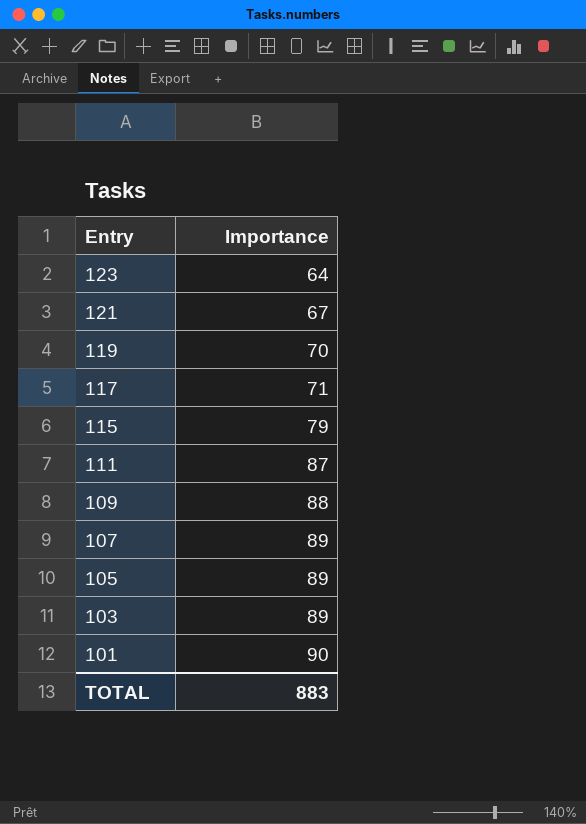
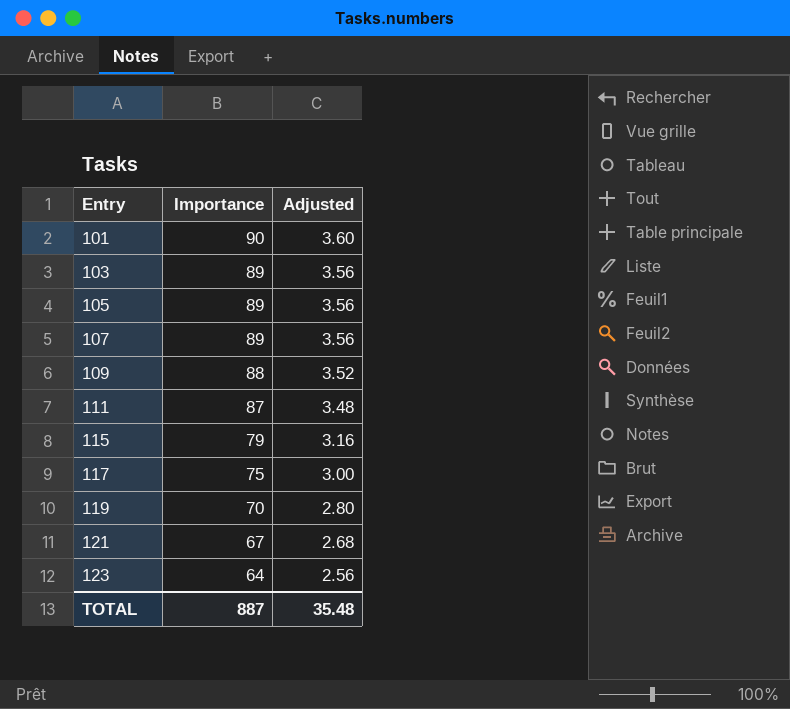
row order: Entry descending -> Entry ascending
column Adjusted | formula: none -> [Importance] * 0.04
117 | Importance: 71 -> 75
TOTAL | Importance: 883 -> 887

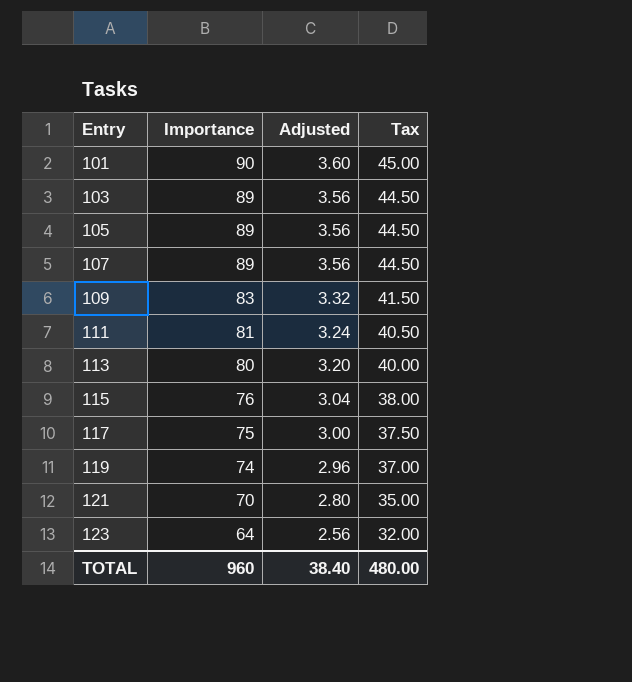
column Tax | formula: none -> [Importance] * 0.5
109 | Importance: 88 -> 83
109 | Adjusted: 3.52 -> 3.32
111 | Importance: 87 -> 81
111 | Adjusted: 3.48 -> 3.24
row 113: none -> 80 | 3.20 | 40.00
115 | Importance: 79 -> 76
115 | Adjusted: 3.16 -> 3.04
119 | Importance: 70 -> 74
119 | Adjusted: 2.80 -> 2.96
121 | Importance: 67 -> 70
121 | Adjusted: 2.68 -> 2.80
TOTAL | Importance: 887 -> 960
TOTAL | Adjusted: 35.48 -> 38.40

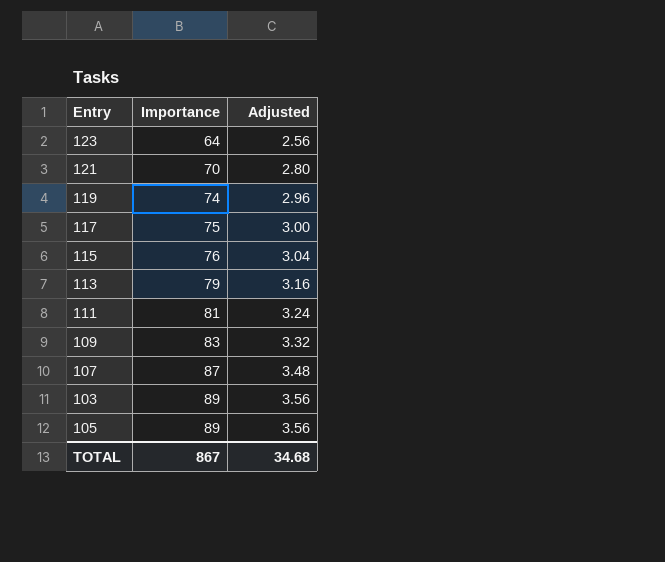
row order: Entry ascending -> Importance ascending
column Tax | formula: [Importance] * 0.5 -> none
row 101: 90 | 3.60 | 45.00 -> none
113 | Importance: 80 -> 79
113 | Adjusted: 3.20 -> 3.16
107 | Importance: 89 -> 87
107 | Adjusted: 3.56 -> 3.48
TOTAL | Importance: 960 -> 867
TOTAL | Adjusted: 38.40 -> 34.68

